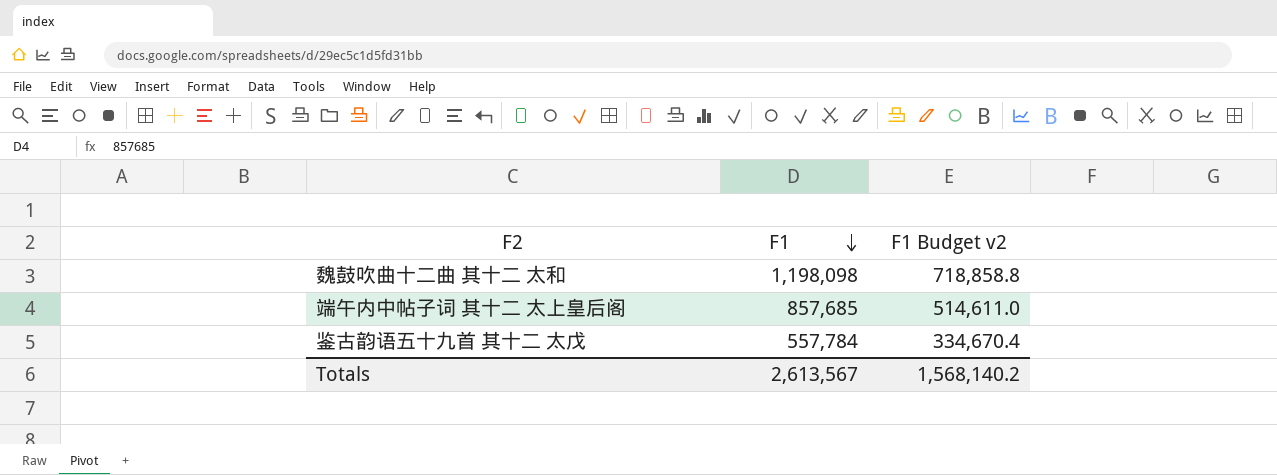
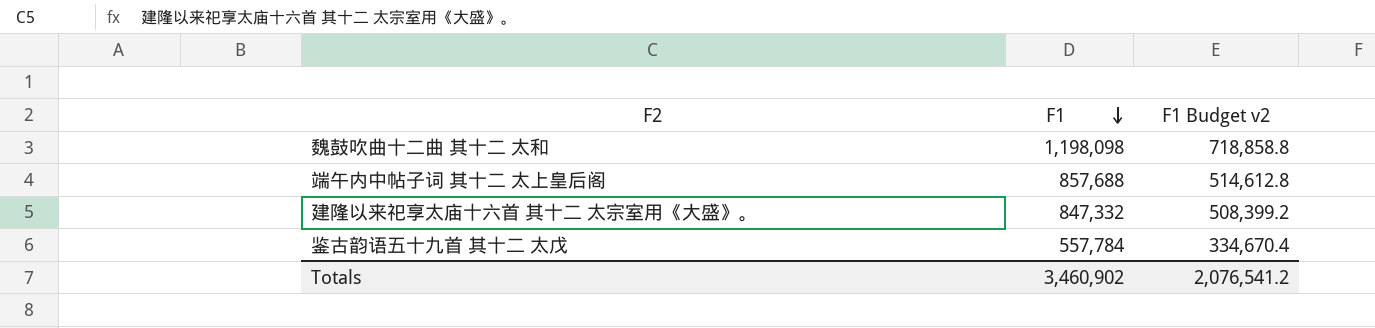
端午内中帖子词 其十二 太上皇后阁 | F1: 857,685 -> 857,688
端午内中帖子词 其十二 太上皇后阁 | F1 Budget v2: 514,611.0 -> 514,612.8
row 建隆以来祀享太庙十六首 其十二 太宗室用《大盛》。: none -> 847,332 | 508,399.2
Totals | F1: 2,613,567 -> 3,460,902
Totals | F1 Budget v2: 1,568,140.2 -> 2,076,541.2

